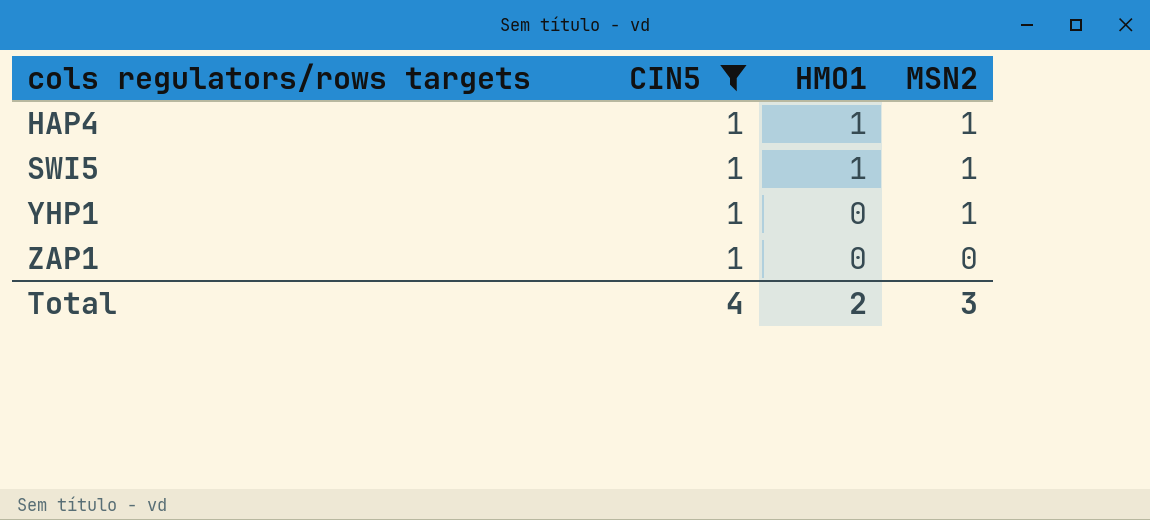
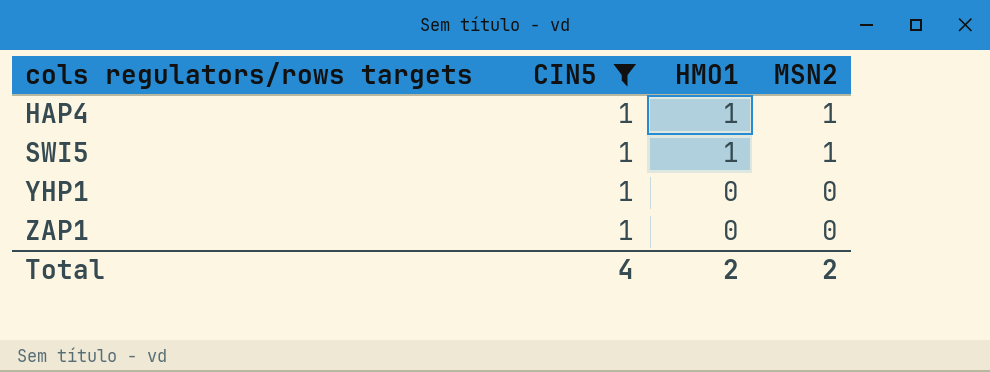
YHP1 | MSN2: 1 -> 0
Total | MSN2: 3 -> 2

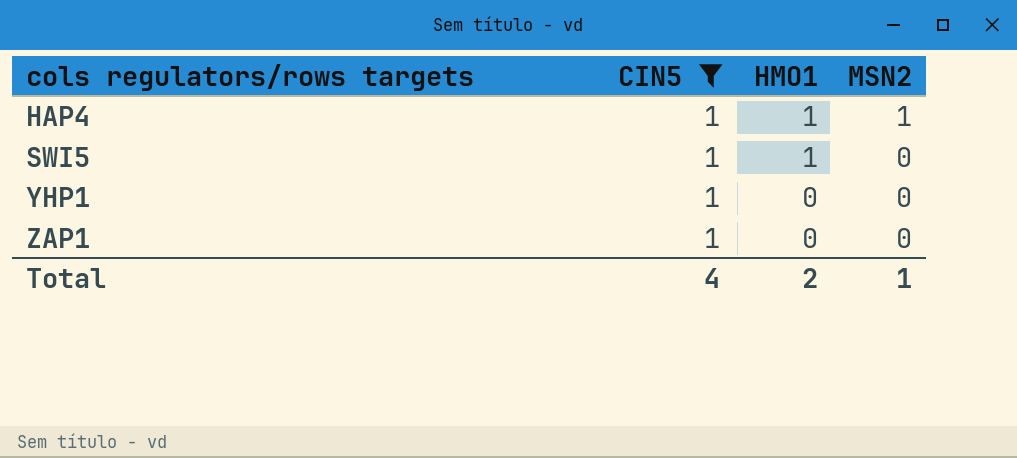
SWI5 | MSN2: 1 -> 0
Total | MSN2: 2 -> 1

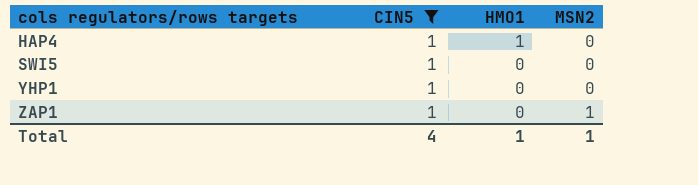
HAP4 | MSN2: 1 -> 0
SWI5 | HMO1: 1 -> 0
ZAP1 | MSN2: 0 -> 1
Total | HMO1: 2 -> 1

